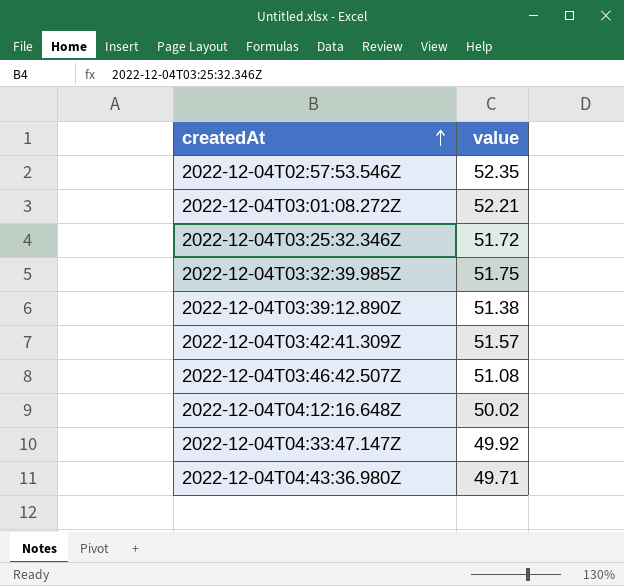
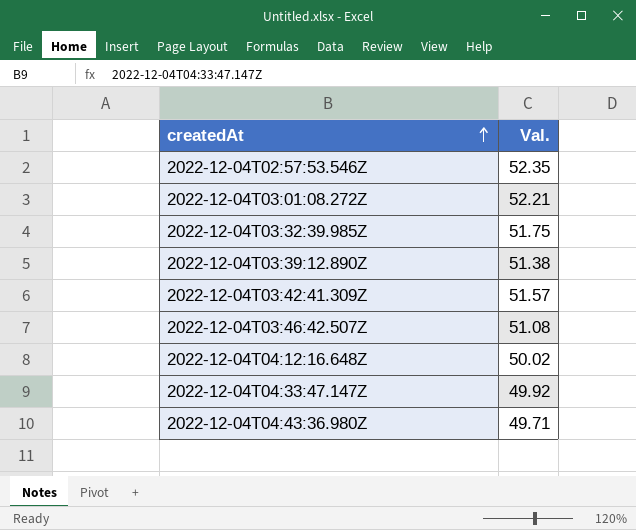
column name: value -> Val.
row 2022-12-04T03:25:32.346Z: 51.72 -> none

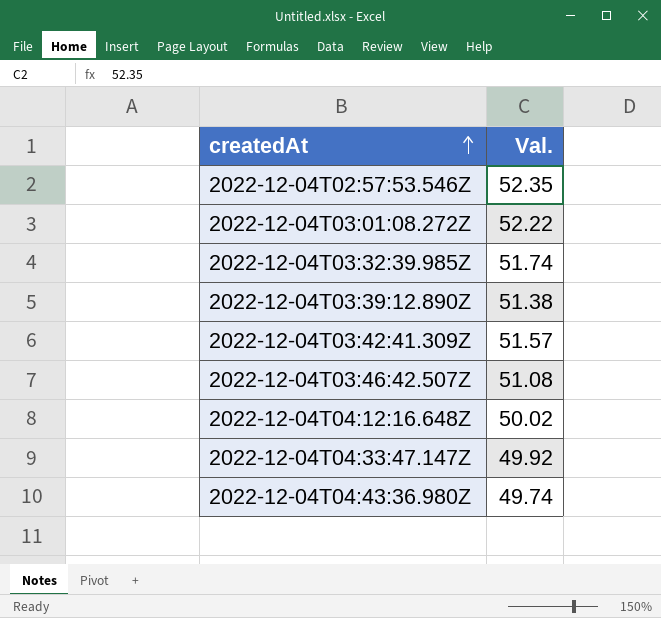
2022-12-04T03:01:08.272Z | Val.: 52.21 -> 52.22
2022-12-04T03:32:39.985Z | Val.: 51.75 -> 51.74
2022-12-04T04:43:36.980Z | Val.: 49.71 -> 49.74

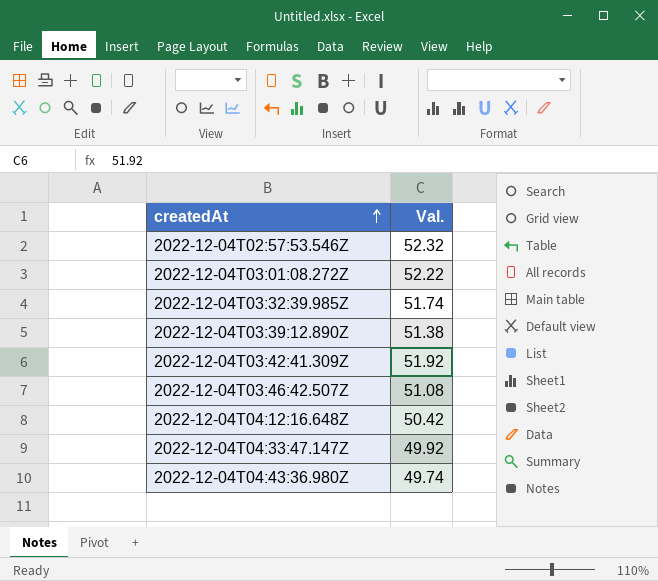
2022-12-04T02:57:53.546Z | Val.: 52.35 -> 52.32
2022-12-04T03:42:41.309Z | Val.: 51.57 -> 51.92
2022-12-04T04:12:16.648Z | Val.: 50.02 -> 50.42

